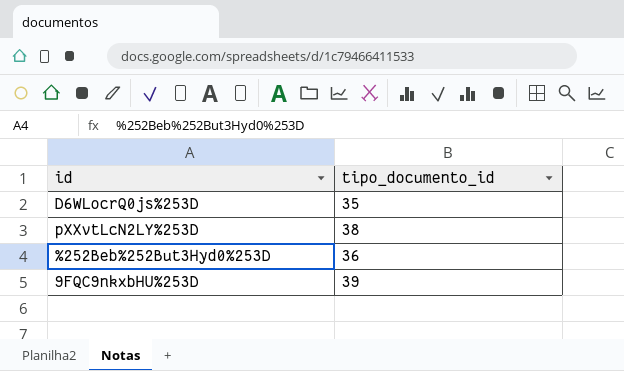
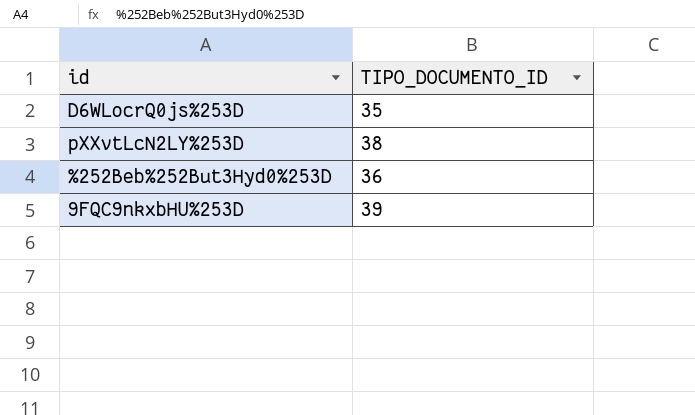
column name: tipo_documento_id -> TIPO_DOCUMENTO_ID

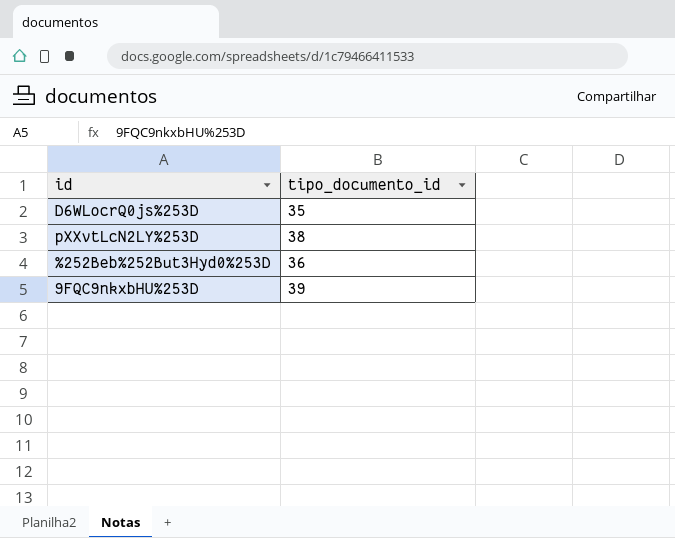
column name: TIPO_DOCUMENTO_ID -> tipo_documento_id

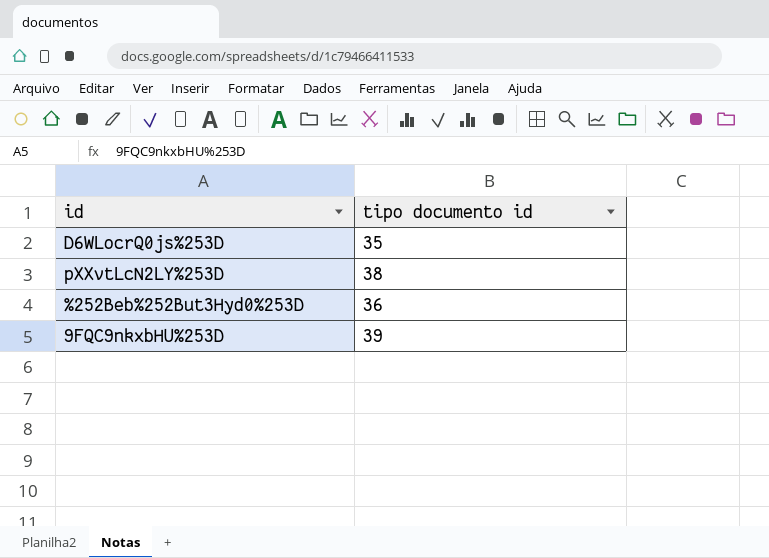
column name: tipo_documento_id -> tipo documento id

